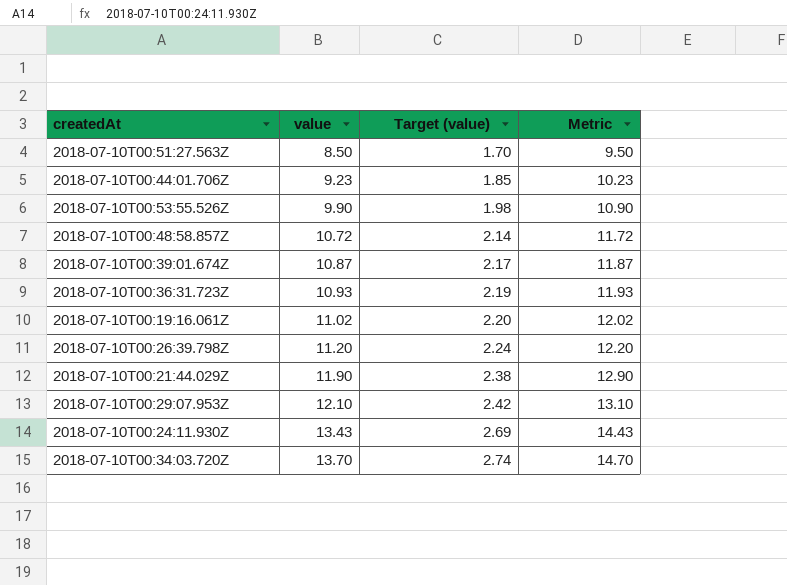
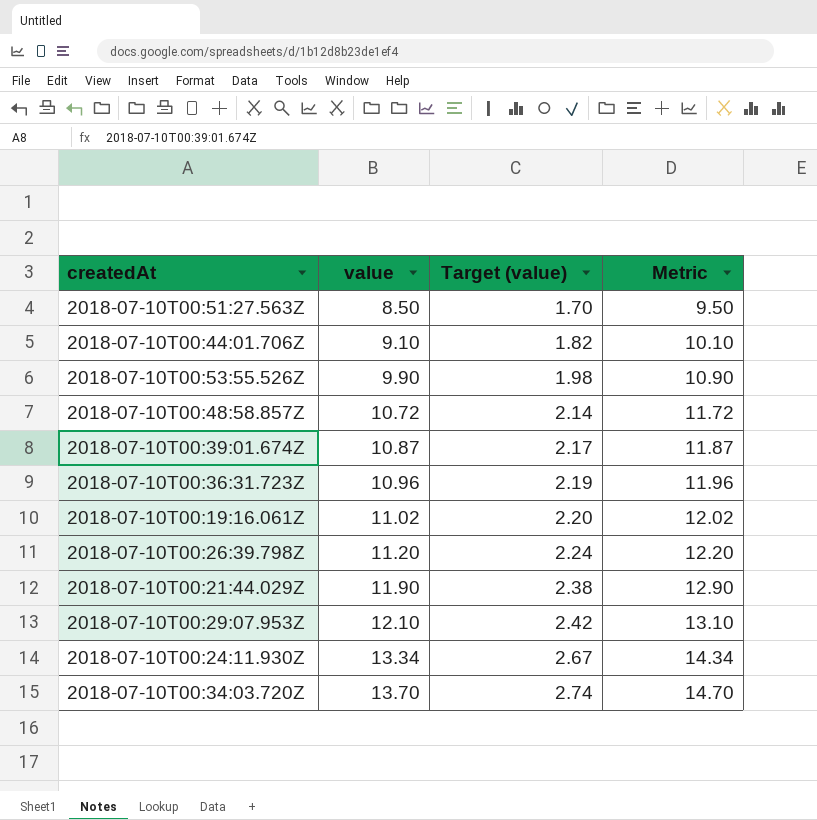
2018-07-10T00:44:01.706Z | value: 9.23 -> 9.10
2018-07-10T00:44:01.706Z | Target (value): 1.85 -> 1.82
2018-07-10T00:44:01.706Z | Metric: 10.23 -> 10.10
2018-07-10T00:36:31.723Z | value: 10.93 -> 10.96
2018-07-10T00:36:31.723Z | Metric: 11.93 -> 11.96
2018-07-10T00:24:11.930Z | value: 13.43 -> 13.34
2018-07-10T00:24:11.930Z | Target (value): 2.69 -> 2.67
2018-07-10T00:24:11.930Z | Metric: 14.43 -> 14.34

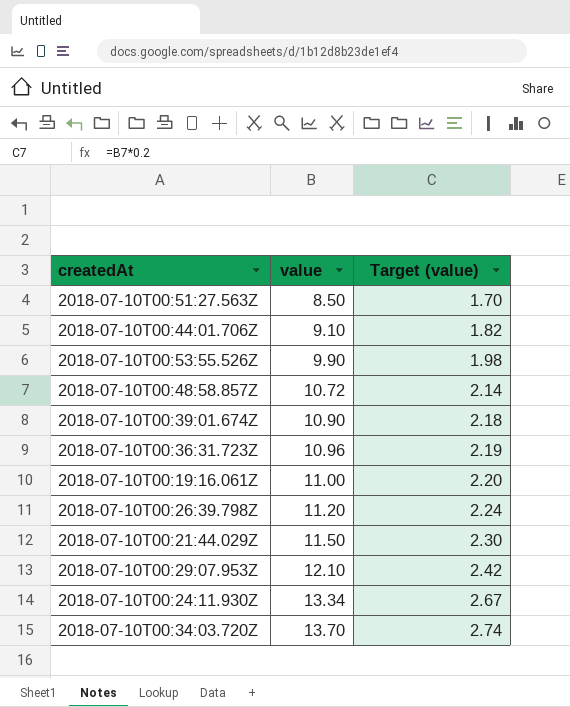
column Metric | formula: [value] + 1 -> none
2018-07-10T00:39:01.674Z | value: 10.87 -> 10.90
2018-07-10T00:39:01.674Z | Target (value): 2.17 -> 2.18
2018-07-10T00:19:16.061Z | value: 11.02 -> 11.00
2018-07-10T00:21:44.029Z | value: 11.90 -> 11.50
2018-07-10T00:21:44.029Z | Target (value): 2.38 -> 2.30

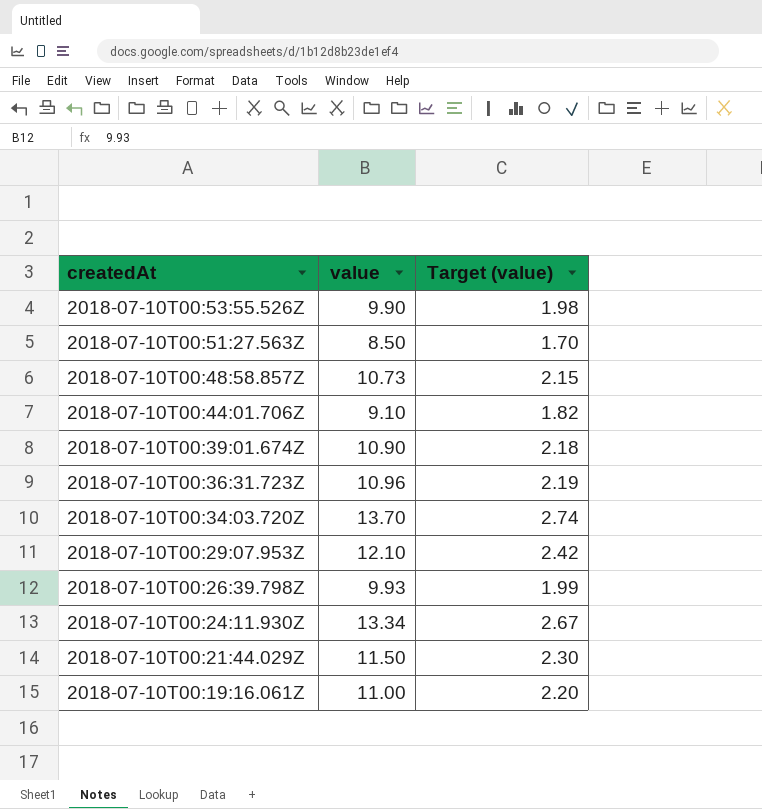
row order: value ascending -> createdAt descending
2018-07-10T00:48:58.857Z | value: 10.72 -> 10.73
2018-07-10T00:48:58.857Z | Target (value): 2.14 -> 2.15
2018-07-10T00:26:39.798Z | value: 11.20 -> 9.93
2018-07-10T00:26:39.798Z | Target (value): 2.24 -> 1.99

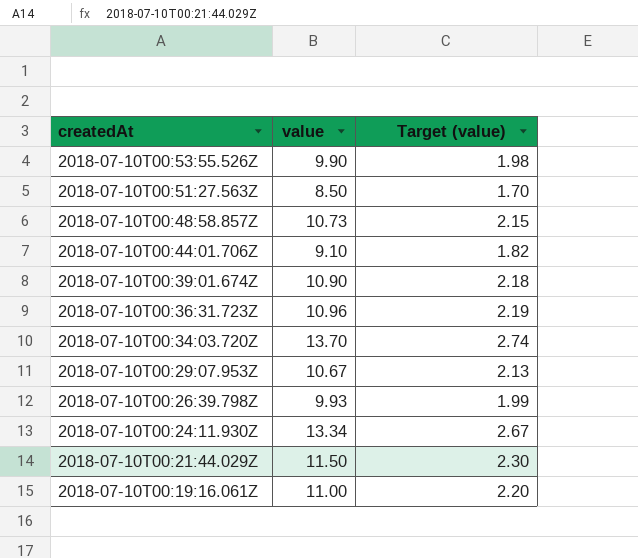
2018-07-10T00:29:07.953Z | value: 12.10 -> 10.67
2018-07-10T00:29:07.953Z | Target (value): 2.42 -> 2.13

